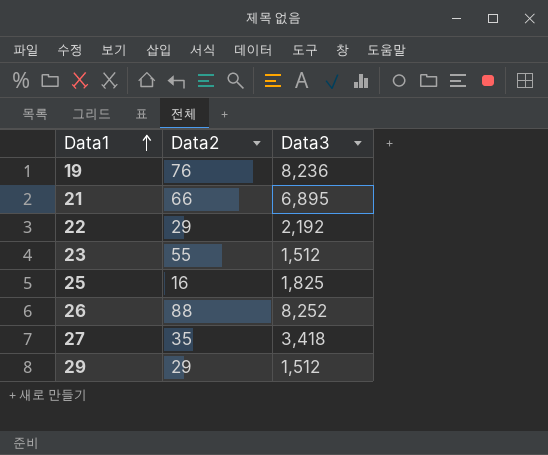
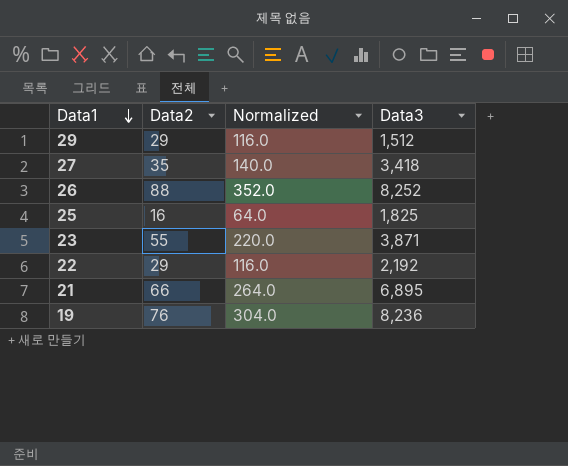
row order: Data1 ascending -> Data1 descending
column Normalized | formula: none -> [Data2] * 4
23 | Data3: 1,512 -> 3,871

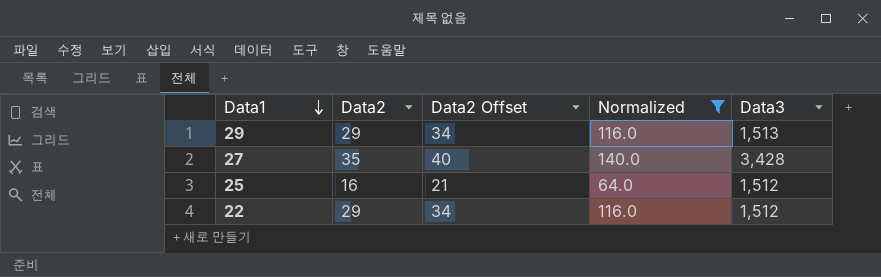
filter: none -> Normalized <= 140.0
column Data2 Offset | formula: none -> [Data2] + 5
29 | Data3: 1,512 -> 1,513
27 | Data3: 3,418 -> 3,428
25 | Data3: 1,825 -> 1,512
22 | Data3: 2,192 -> 1,512

